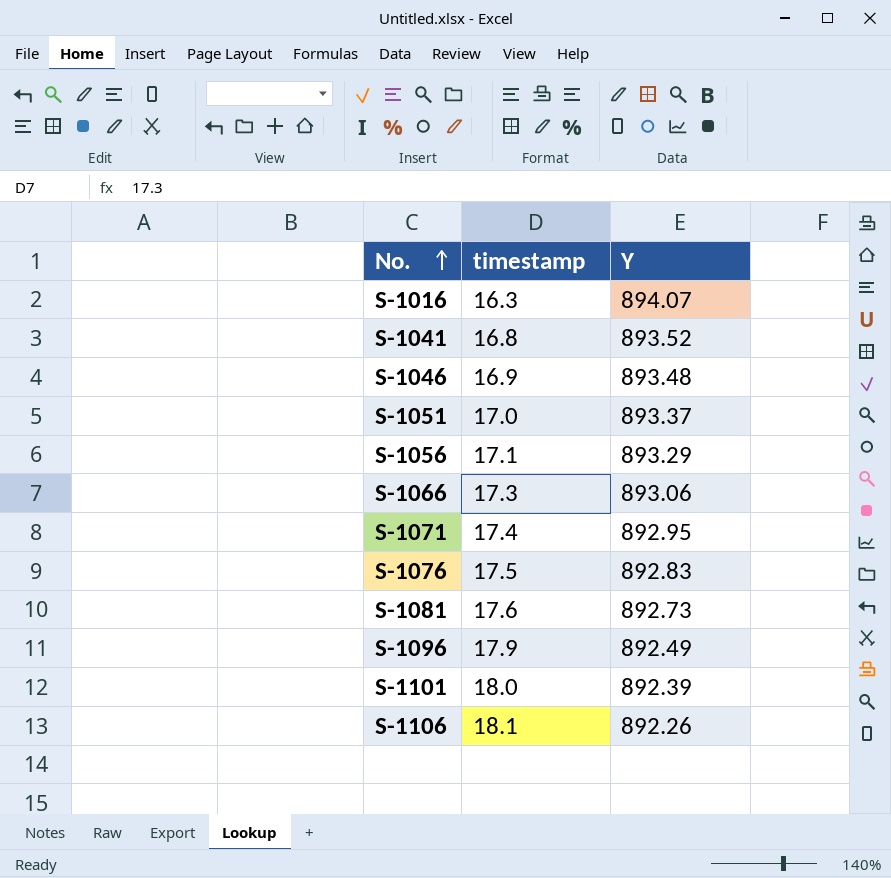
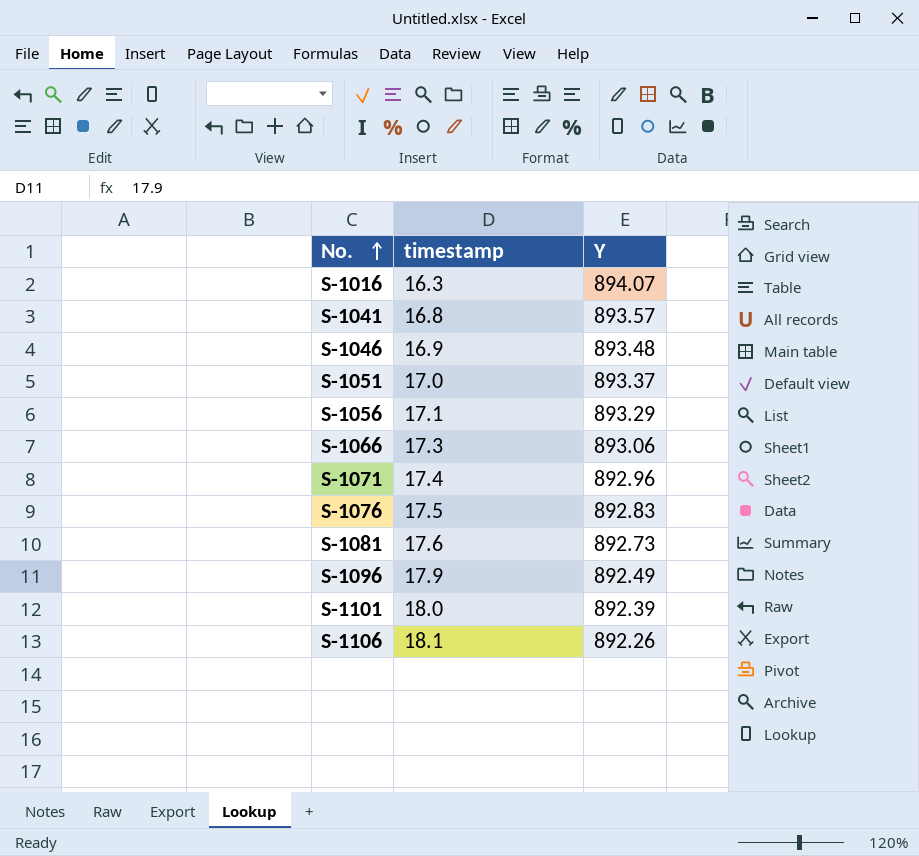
S-1041 | Y: 893.52 -> 893.57
S-1071 | Y: 892.95 -> 892.96

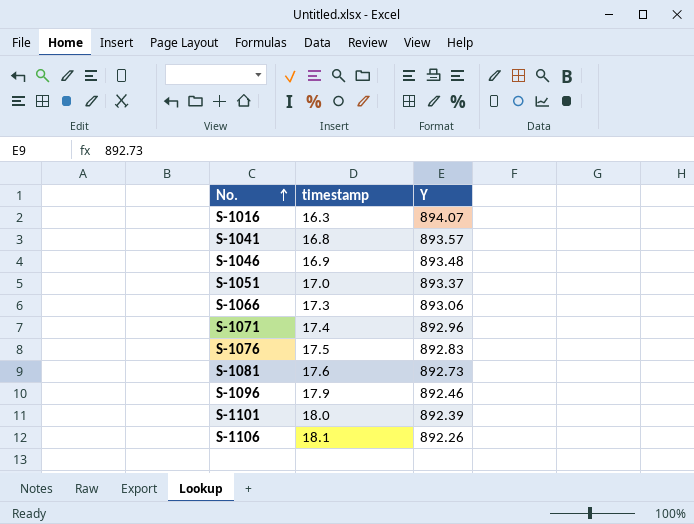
row S-1056: 17.1 | 893.29 -> none
S-1096 | Y: 892.49 -> 892.46

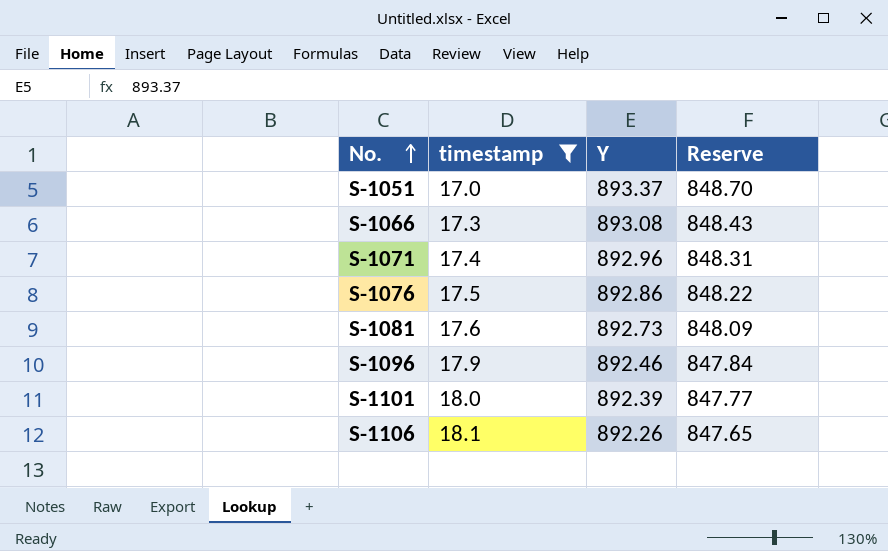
filter: none -> timestamp >= 17.0
column Reserve | formula: none -> [Y] * 0.95
S-1066 | Y: 893.06 -> 893.08
S-1076 | Y: 892.83 -> 892.86

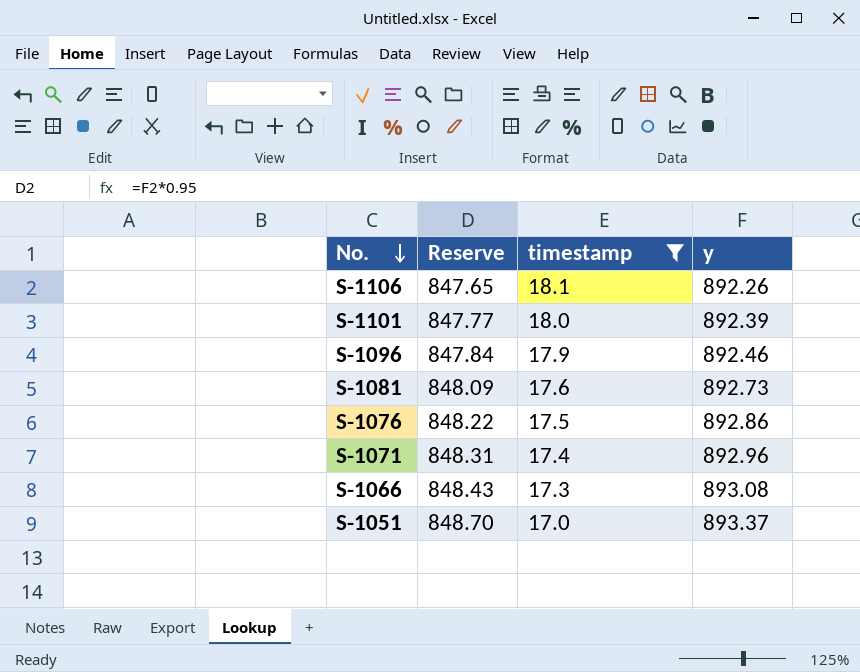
row order: No. ascending -> No. descending
column Reserve | position: 4 -> 2
column name: Y -> y

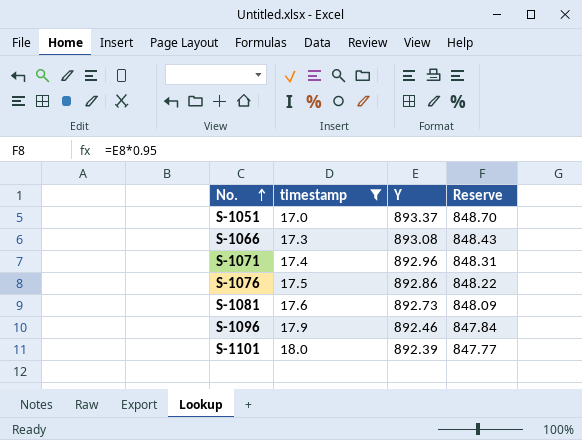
row order: No. descending -> No. ascending
column name: y -> Y
column Reserve | position: 2 -> 4
row S-1106: 847.65 | 18.1 | 892.26 -> none

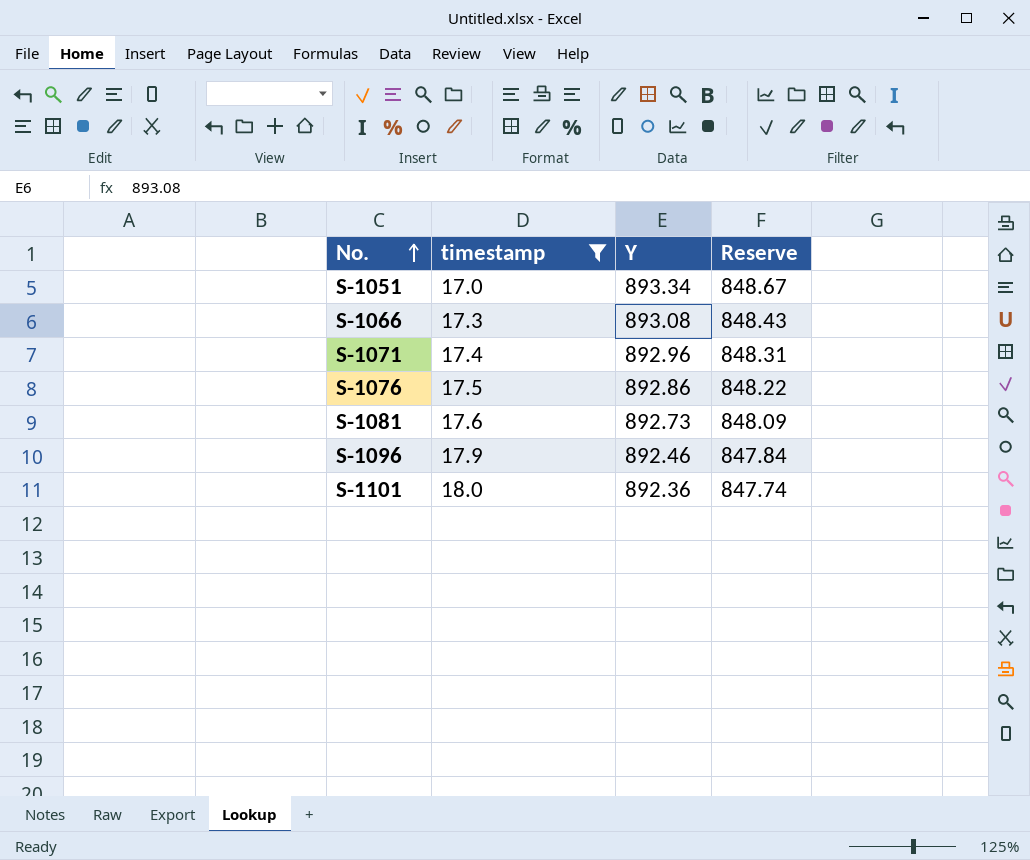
S-1051 | Y: 893.37 -> 893.34
S-1051 | Reserve: 848.70 -> 848.67
S-1101 | Y: 892.39 -> 892.36
S-1101 | Reserve: 847.77 -> 847.74

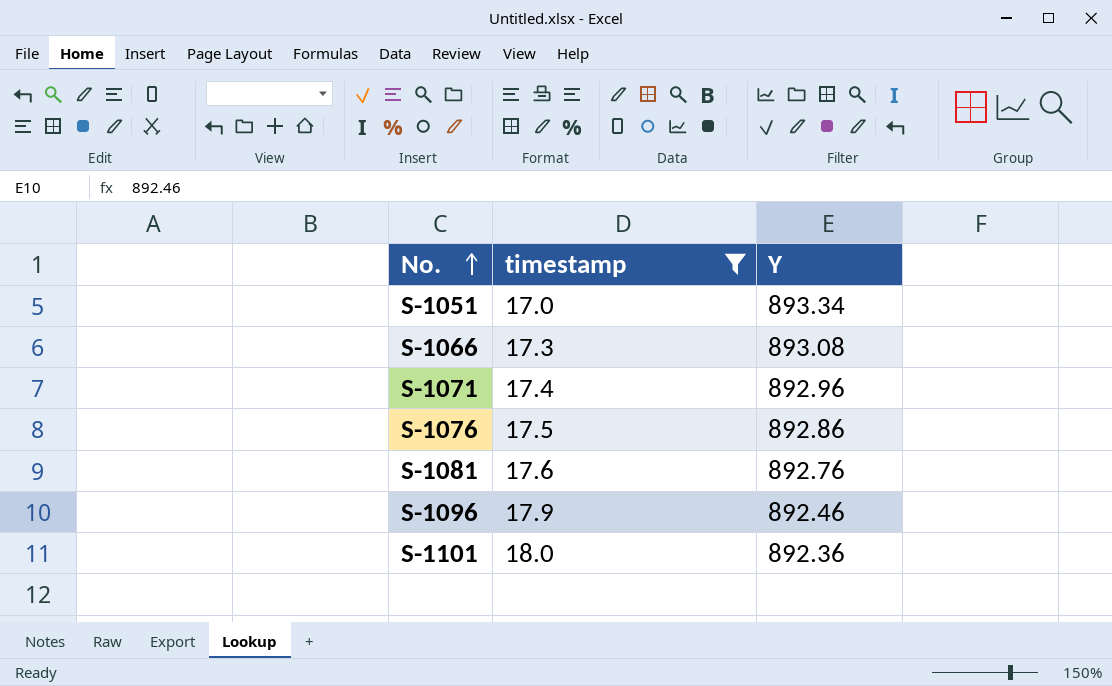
column Reserve | formula: [Y] * 0.95 -> none
S-1081 | Y: 892.73 -> 892.76

